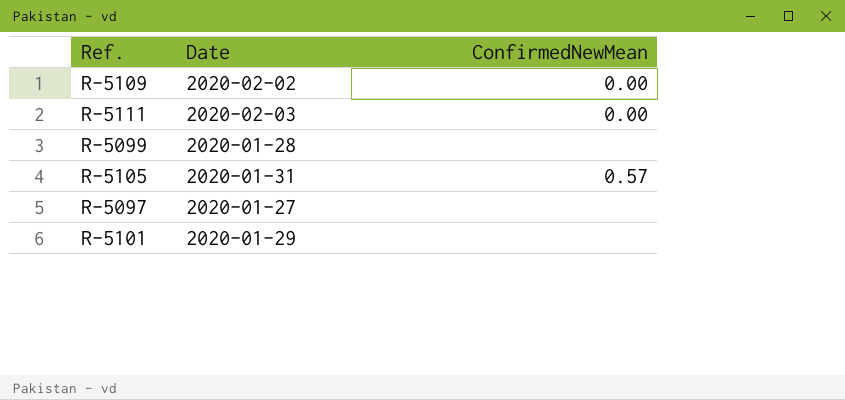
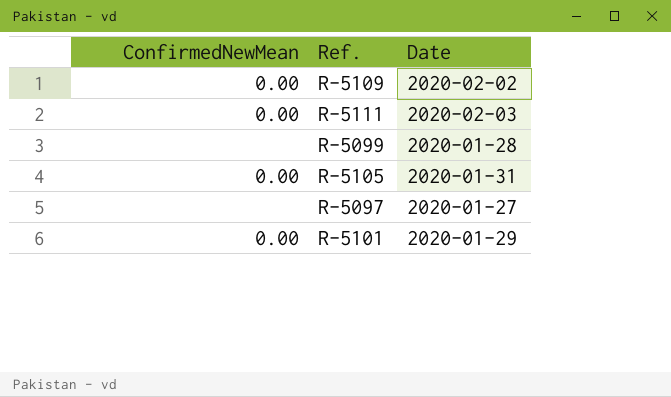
column ConfirmedNewMean | position: 3 -> 1
R-5105 | ConfirmedNewMean: 0.57 -> 0.00
R-5101 | ConfirmedNewMean: none -> 0.00

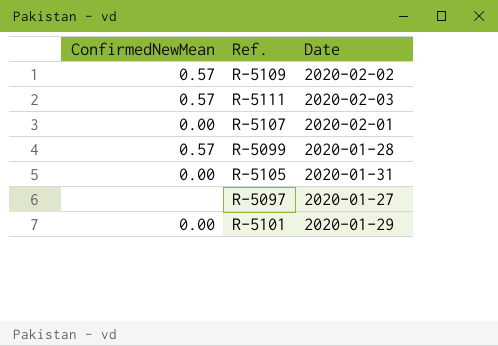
R-5109 | ConfirmedNewMean: 0.00 -> 0.57
R-5111 | ConfirmedNewMean: 0.00 -> 0.57
row R-5107: none -> 0.00 | 2020-02-01
R-5099 | ConfirmedNewMean: none -> 0.57

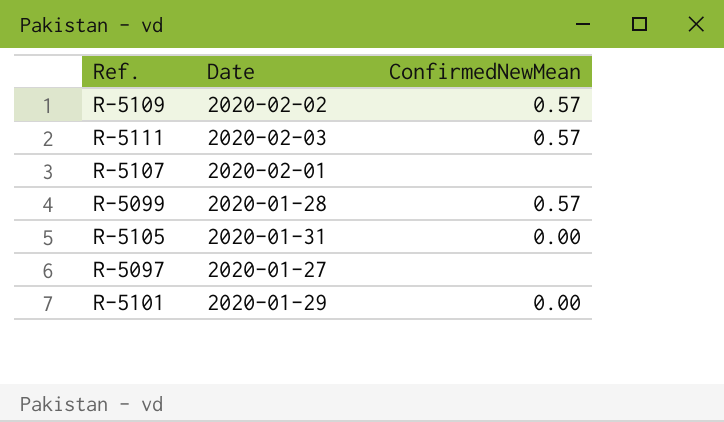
column ConfirmedNewMean | position: 1 -> 3
R-5107 | ConfirmedNewMean: 0.00 -> none

